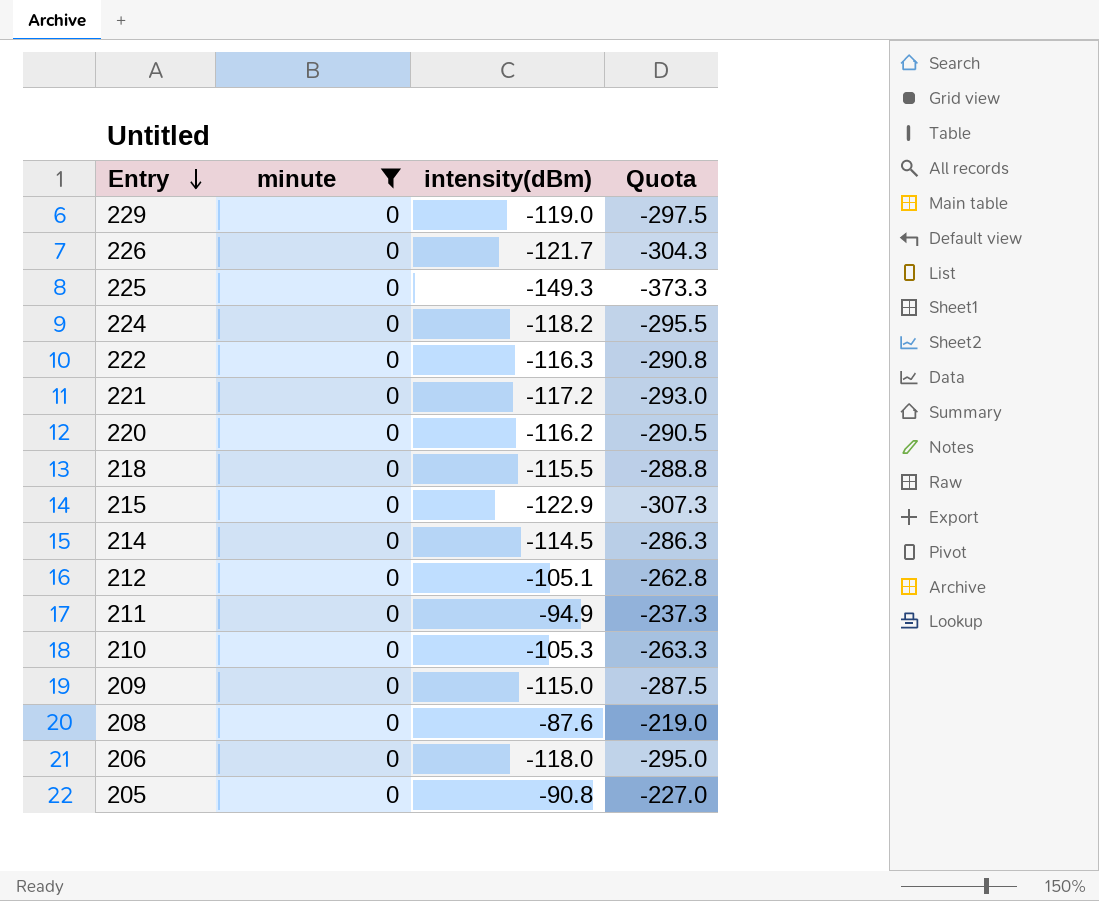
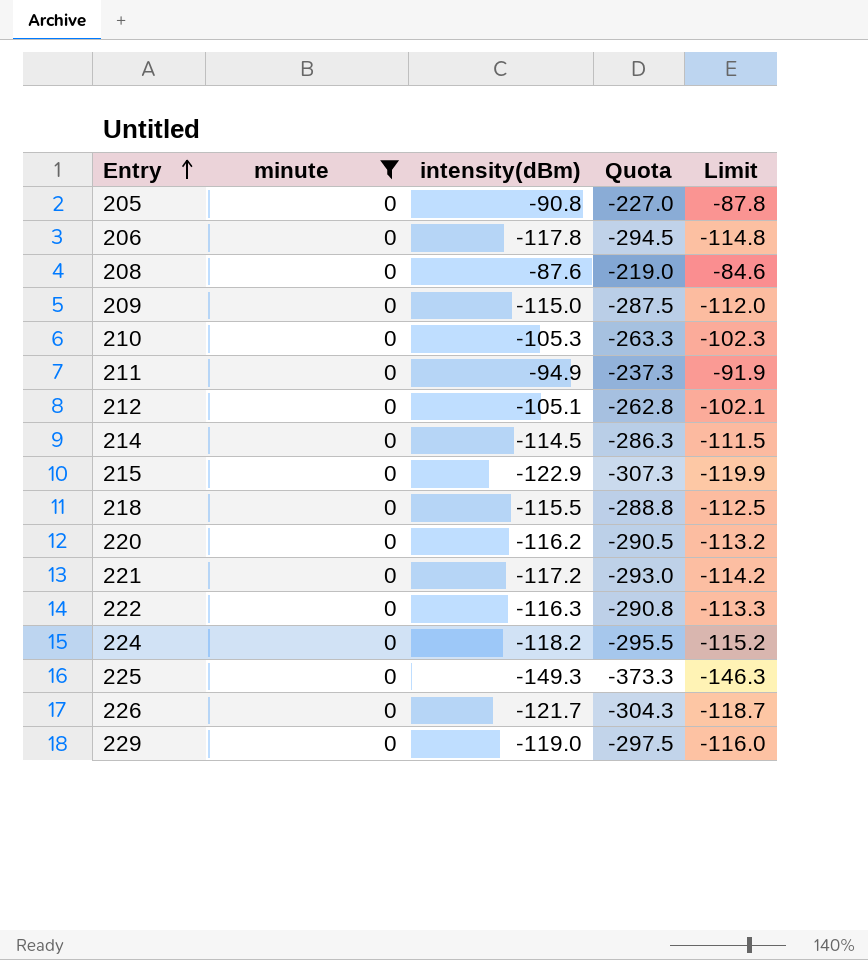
row order: Entry descending -> Entry ascending
column Limit | formula: none -> [intensity(dBm)] + 3
206 | intensity(dBm): -118.0 -> -117.8
206 | Quota: -295.0 -> -294.5

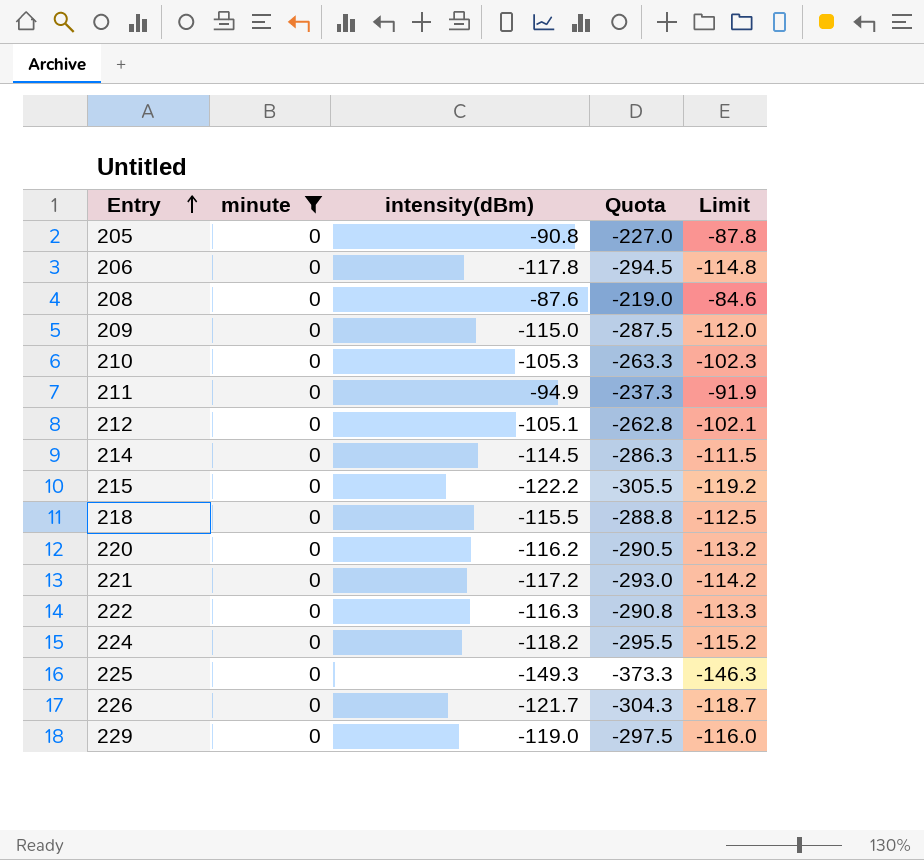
215 | intensity(dBm): -122.9 -> -122.2
215 | Quota: -307.3 -> -305.5
215 | Limit: -119.9 -> -119.2

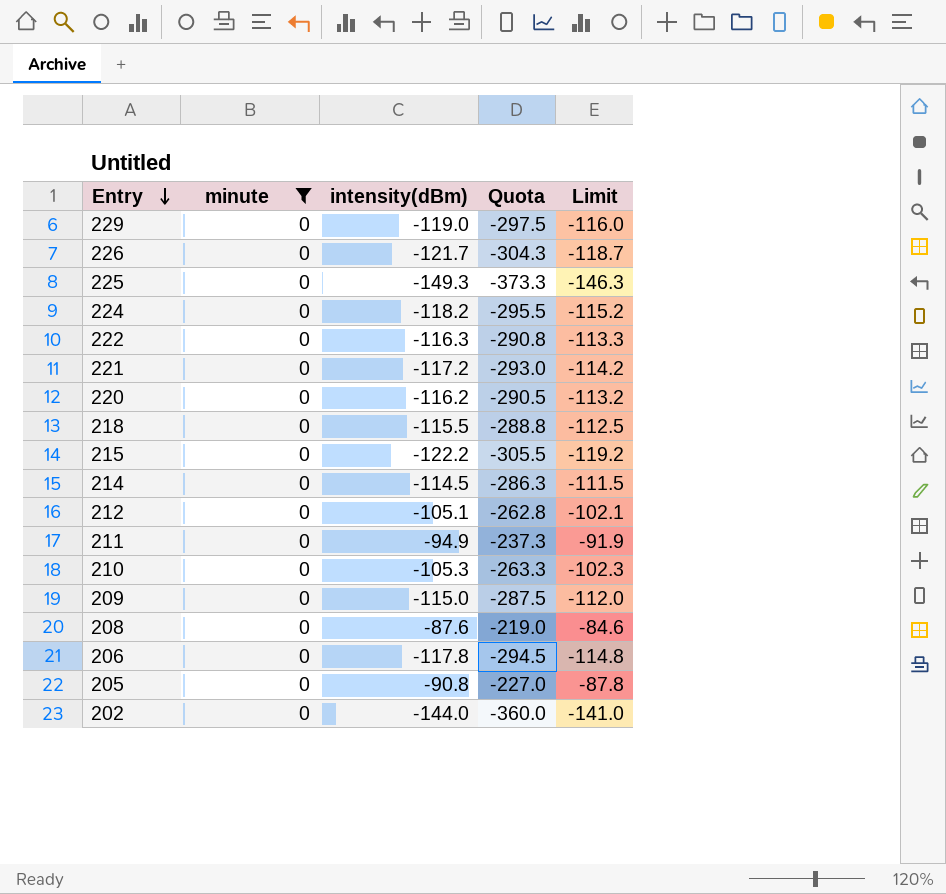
row order: Entry ascending -> Entry descending
row 202: none -> 0 | -144.0 | -360.0 | -141.0

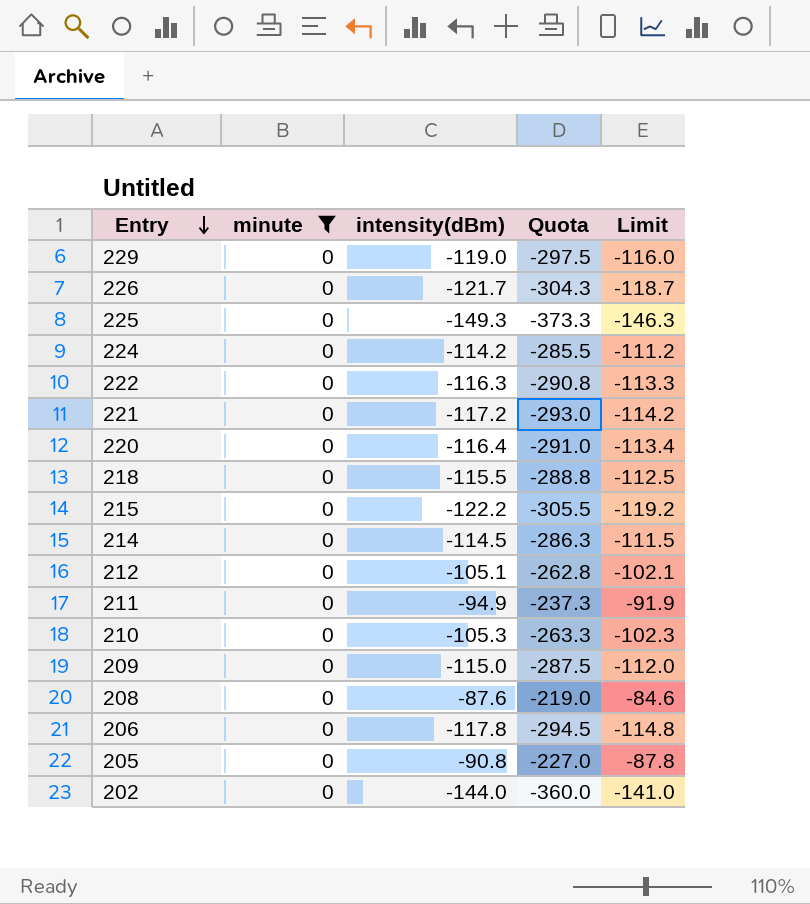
224 | intensity(dBm): -118.2 -> -114.2
224 | Quota: -295.5 -> -285.5
224 | Limit: -115.2 -> -111.2
220 | intensity(dBm): -116.2 -> -116.4
220 | Quota: -290.5 -> -291.0
220 | Limit: -113.2 -> -113.4

